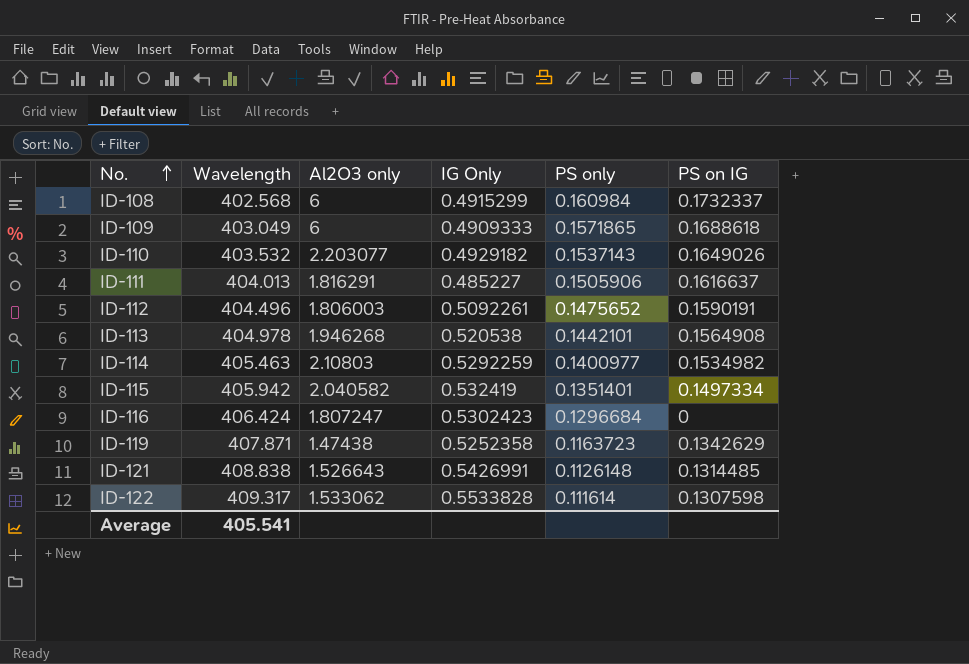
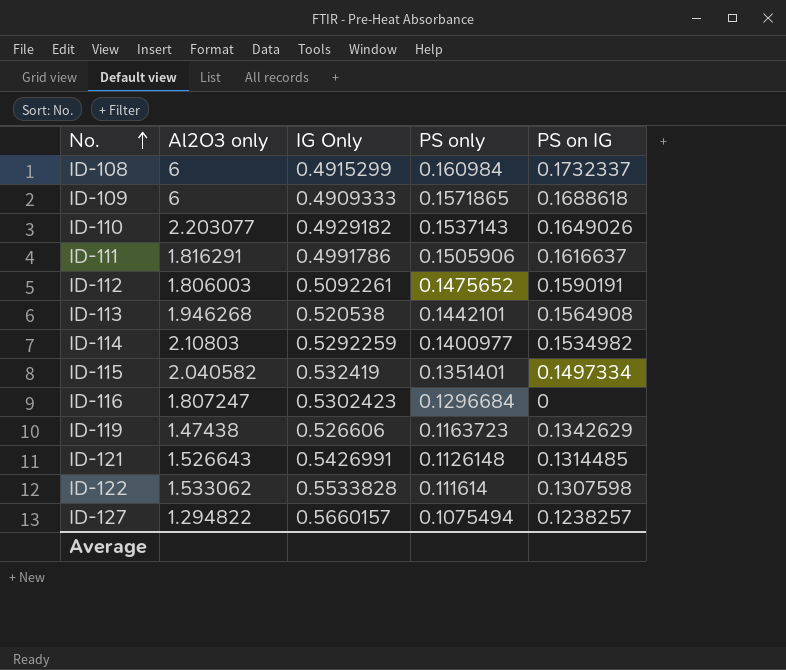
column Wavelength | position: 2 -> none
ID-111 | IG Only: 0.485227 -> 0.4991786
ID-119 | IG Only: 0.5252358 -> 0.526606
row ID-127: none -> 1.294822 | 0.5660157 | 0.1075494 | 0.1238257

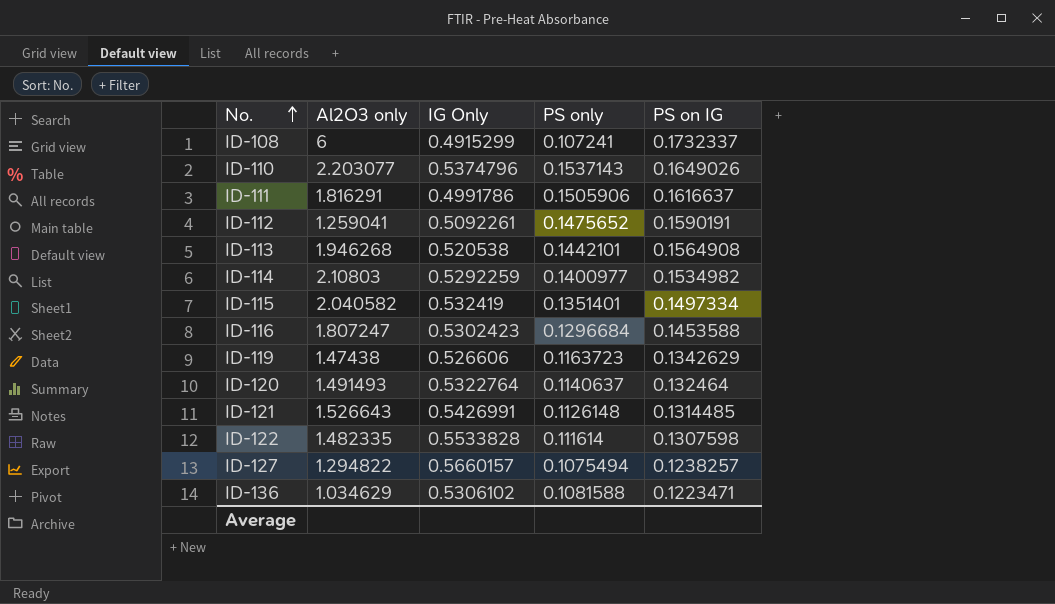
row ID-109: 6 | 0.4909333 | 0.1571865 | 0.1688618 -> none
ID-108 | PS only: 0.160984 -> 0.107241
ID-110 | IG Only: 0.4929182 -> 0.5374796
ID-112 | Al2O3 only: 1.806003 -> 1.259041
ID-116 | PS on IG: 0 -> 0.1453588
row ID-120: none -> 1.491493 | 0.5322764 | 0.1140637 | 0.132464
ID-122 | Al2O3 only: 1.533062 -> 1.482335
row ID-136: none -> 1.034629 | 0.5306102 | 0.1081588 | 0.1223471

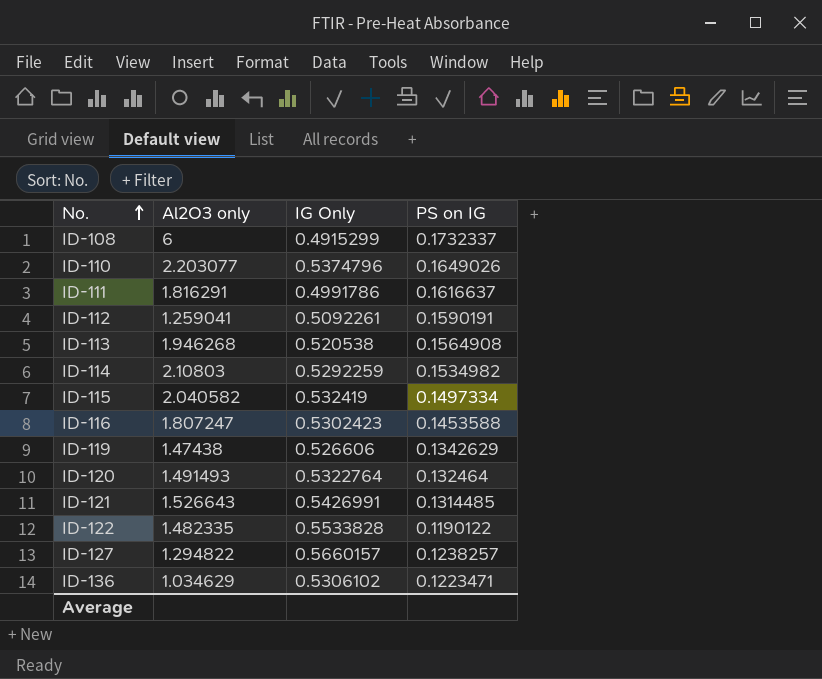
column PS only | position: 4 -> none
ID-122 | PS on IG: 0.1307598 -> 0.1190122

